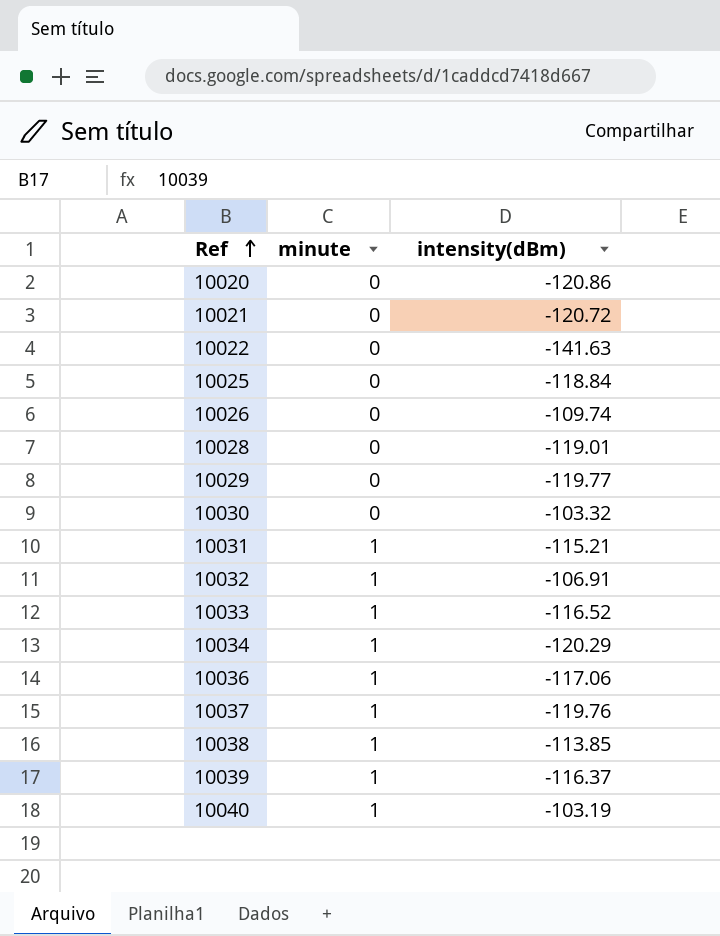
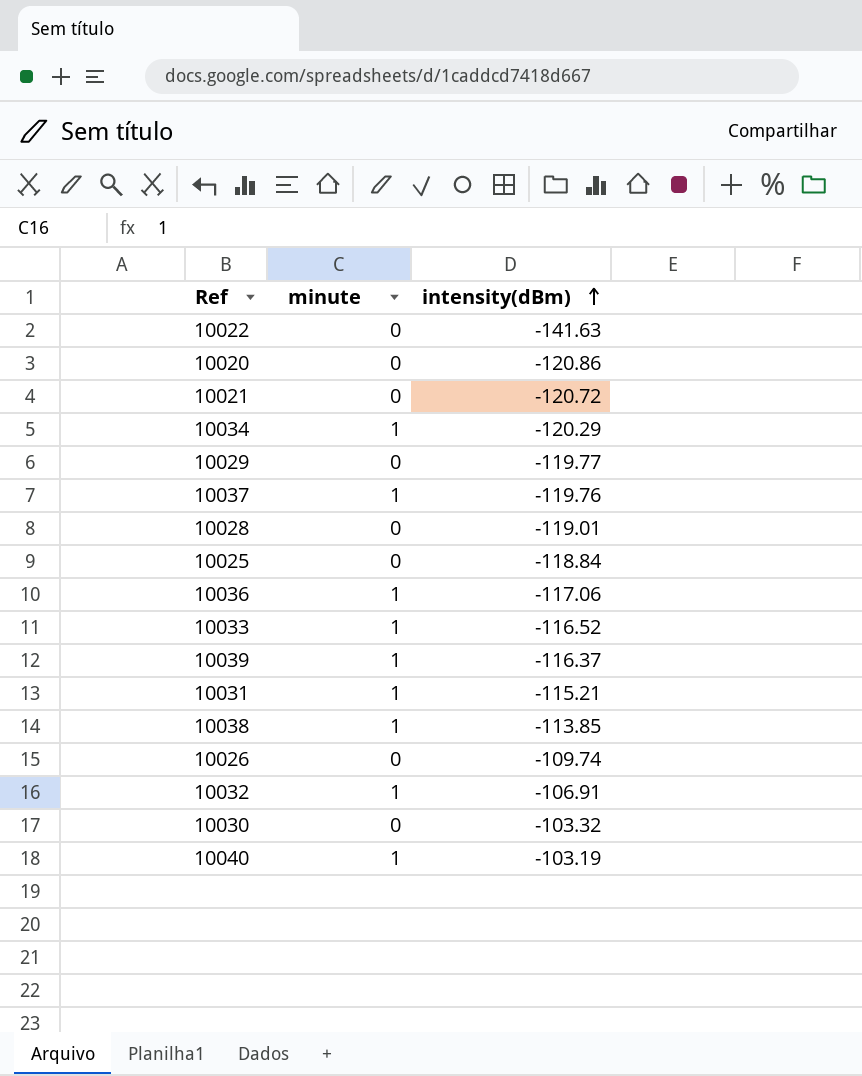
row order: Ref ascending -> intensity(dBm) ascending

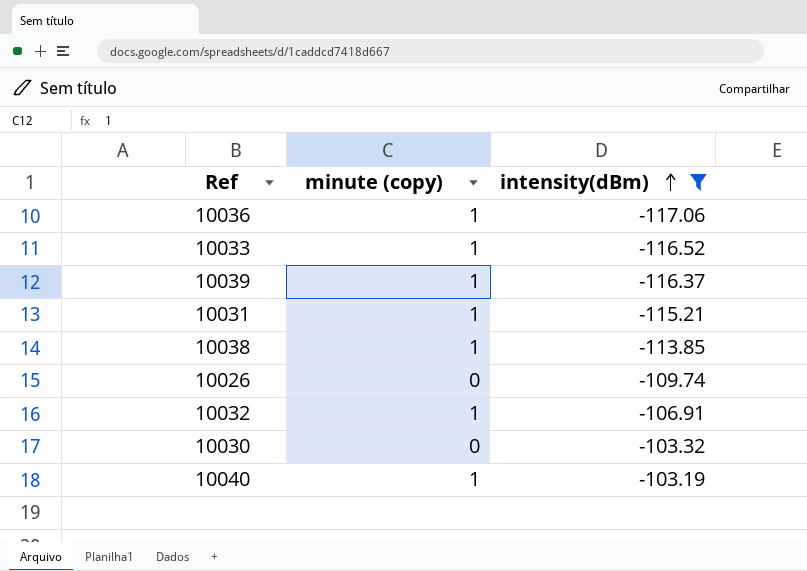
filter: none -> intensity(dBm) >= -117.06
column name: minute -> minute (copy)

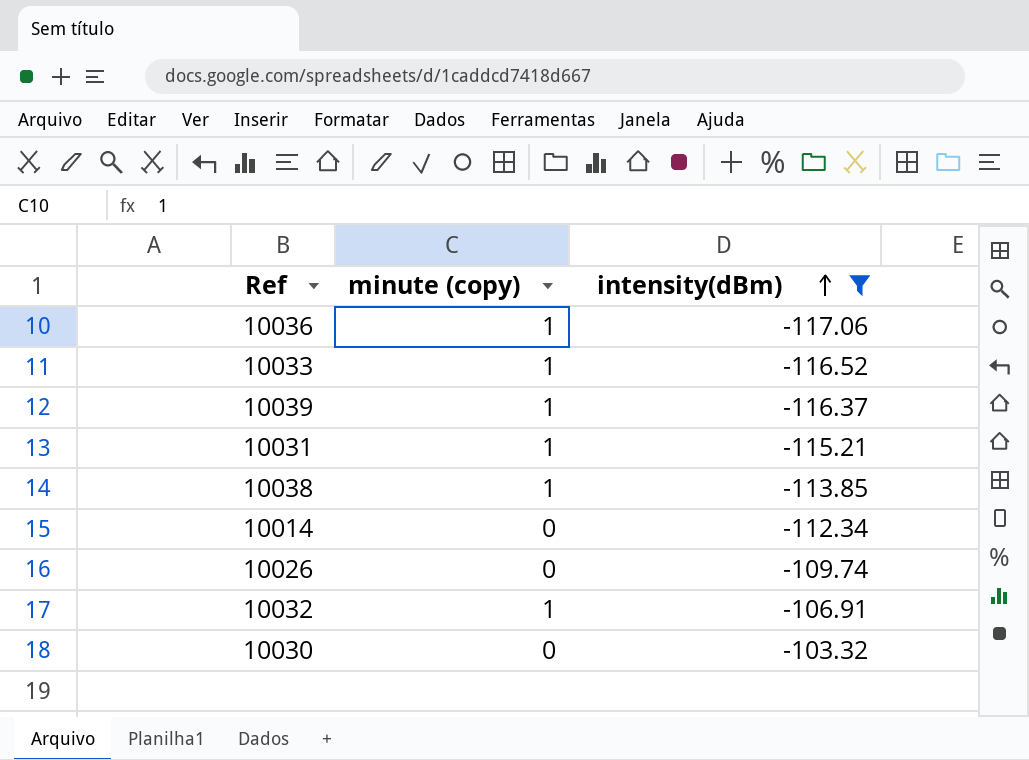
row 10040: 1 | -103.19 -> none
row 10014: none -> 0 | -112.34

